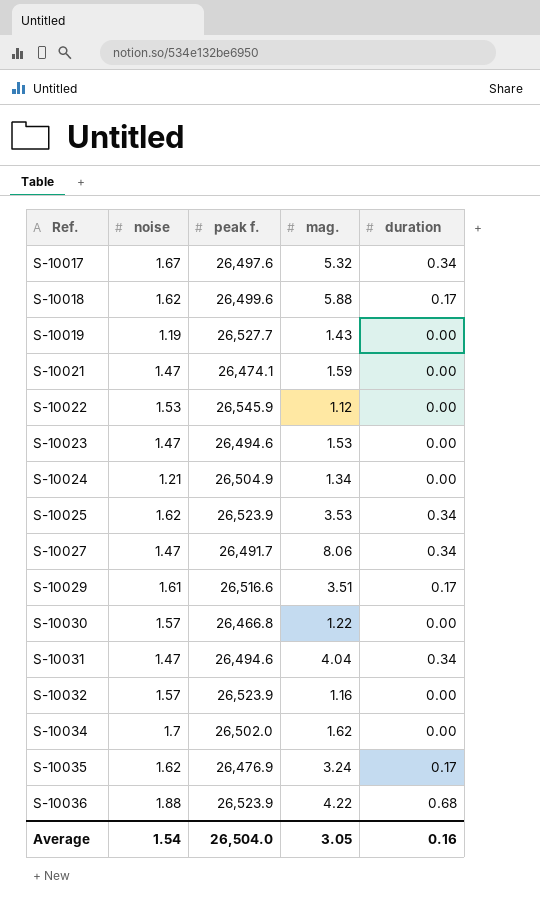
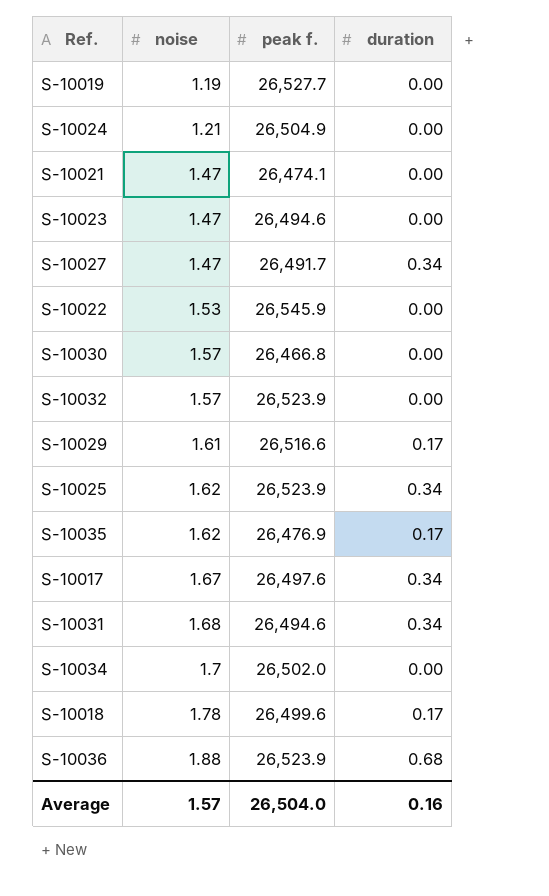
row order: Ref. ascending -> noise ascending
column mag. | position: 4 -> none
S-10031 | noise: 1.47 -> 1.68
S-10018 | noise: 1.62 -> 1.78
Average | noise: 1.54 -> 1.57

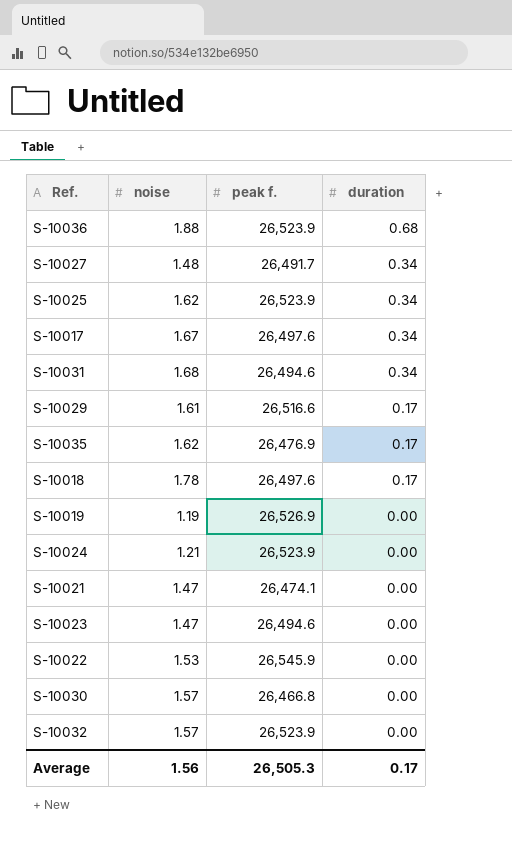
row order: noise ascending -> duration descending
row S-10034: 1.7 | 26,502.0 | 0.00 -> none
S-10027 | noise: 1.47 -> 1.48
S-10018 | peak f.: 26,499.6 -> 26,497.6
S-10019 | peak f.: 26,527.7 -> 26,526.9
S-10024 | peak f.: 26,504.9 -> 26,523.9
Average | noise: 1.57 -> 1.56
Average | peak f.: 26,504.0 -> 26,505.3
Average | duration: 0.16 -> 0.17

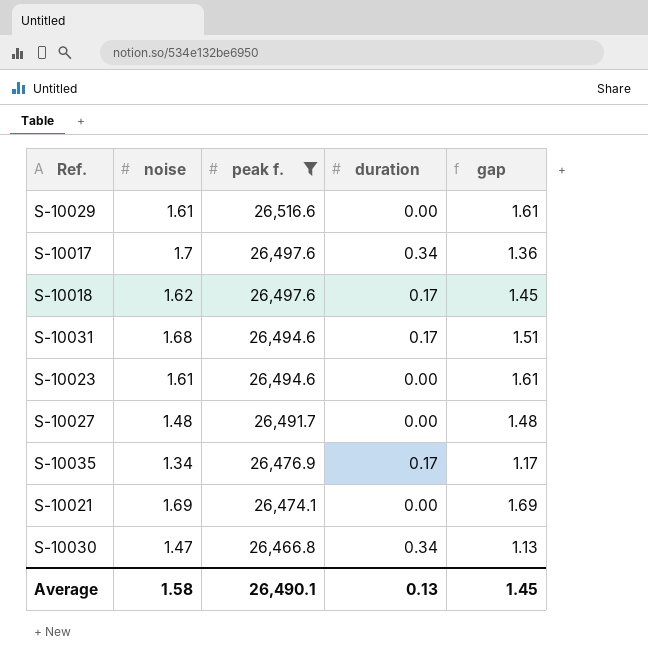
filter: none -> peak f. <= 26,516.6
row order: duration descending -> peak f. descending
column gap | formula: none -> [noise] - [duration]
S-10029 | duration: 0.17 -> 0.00
S-10017 | noise: 1.67 -> 1.7
S-10018 | noise: 1.78 -> 1.62
S-10031 | duration: 0.34 -> 0.17
S-10023 | noise: 1.47 -> 1.61
S-10027 | duration: 0.34 -> 0.00
S-10035 | noise: 1.62 -> 1.34
S-10021 | noise: 1.47 -> 1.69
S-10030 | noise: 1.57 -> 1.47
S-10030 | duration: 0.00 -> 0.34
Average | noise: 1.56 -> 1.58
Average | peak f.: 26,505.3 -> 26,490.1
Average | duration: 0.17 -> 0.13

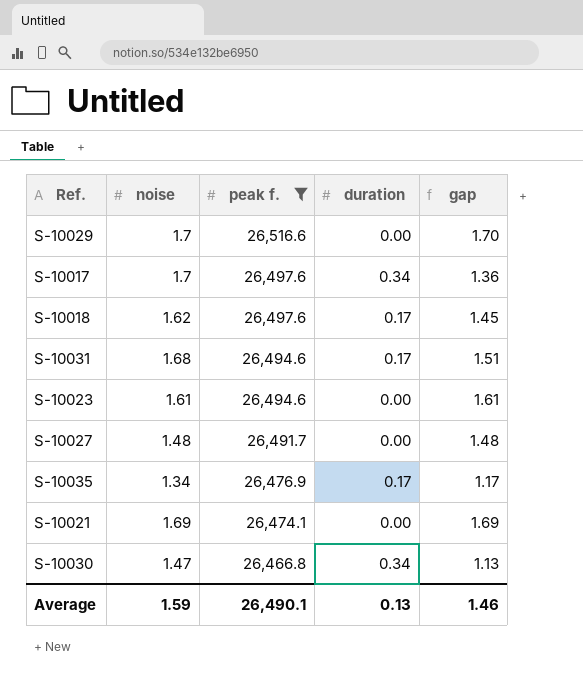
S-10029 | noise: 1.61 -> 1.7
S-10029 | gap: 1.61 -> 1.70
Average | noise: 1.58 -> 1.59
Average | gap: 1.45 -> 1.46

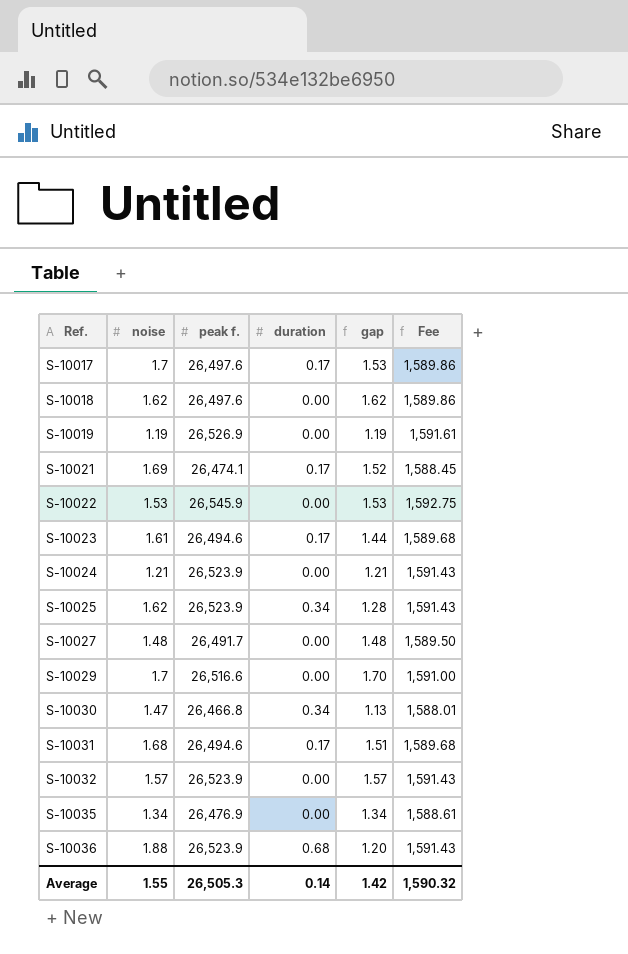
filter: peak f. <= 26,516.6 -> none
row order: peak f. descending -> Ref. ascending
column Fee | formula: none -> [peak f.] * 0.06
S-10017 | duration: 0.34 -> 0.17
S-10017 | gap: 1.36 -> 1.53
S-10018 | duration: 0.17 -> 0.00
S-10018 | gap: 1.45 -> 1.62
S-10021 | duration: 0.00 -> 0.17
S-10021 | gap: 1.69 -> 1.52
S-10023 | duration: 0.00 -> 0.17
S-10023 | gap: 1.61 -> 1.44
S-10035 | duration: 0.17 -> 0.00
S-10035 | gap: 1.17 -> 1.34
Average | noise: 1.59 -> 1.55
Average | peak f.: 26,490.1 -> 26,505.3
Average | duration: 0.13 -> 0.14
Average | gap: 1.46 -> 1.42

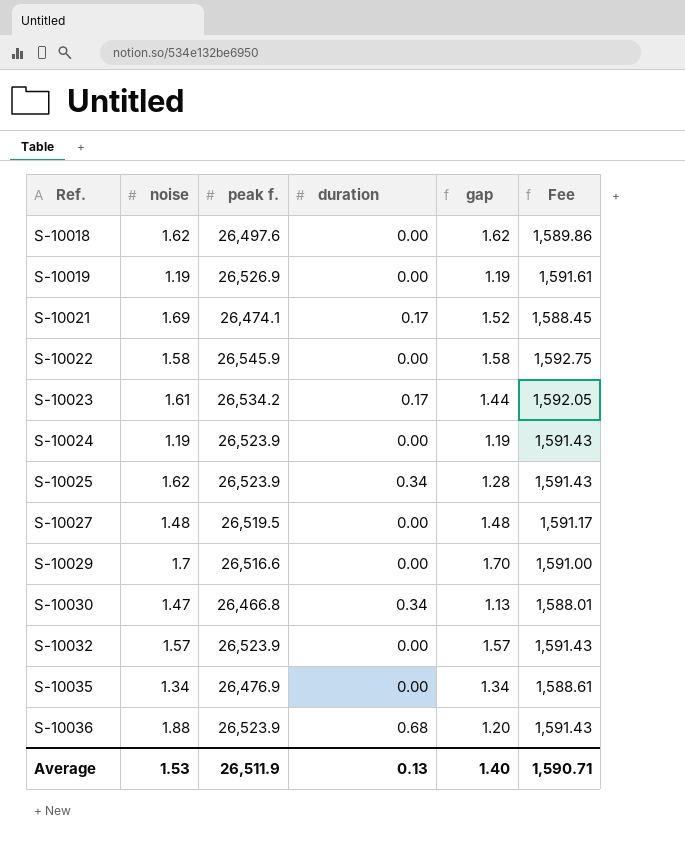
row S-10017: 1.7 | 26,497.6 | 0.17 | 1.53 | 1,589.86 -> none
row S-10031: 1.68 | 26,494.6 | 0.17 | 1.51 | 1,589.68 -> none
S-10022 | noise: 1.53 -> 1.58
S-10022 | gap: 1.53 -> 1.58
S-10023 | peak f.: 26,494.6 -> 26,534.2
S-10023 | Fee: 1,589.68 -> 1,592.05
S-10024 | noise: 1.21 -> 1.19
S-10024 | gap: 1.21 -> 1.19
S-10027 | peak f.: 26,491.7 -> 26,519.5
S-10027 | Fee: 1,589.50 -> 1,591.17
Average | noise: 1.55 -> 1.53
Average | peak f.: 26,505.3 -> 26,511.9
Average | duration: 0.14 -> 0.13
Average | gap: 1.42 -> 1.40
Average | Fee: 1,590.32 -> 1,590.71

